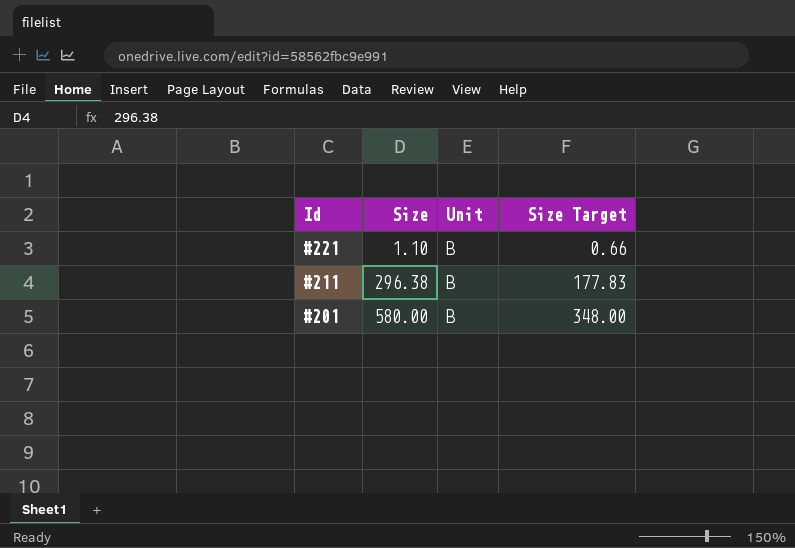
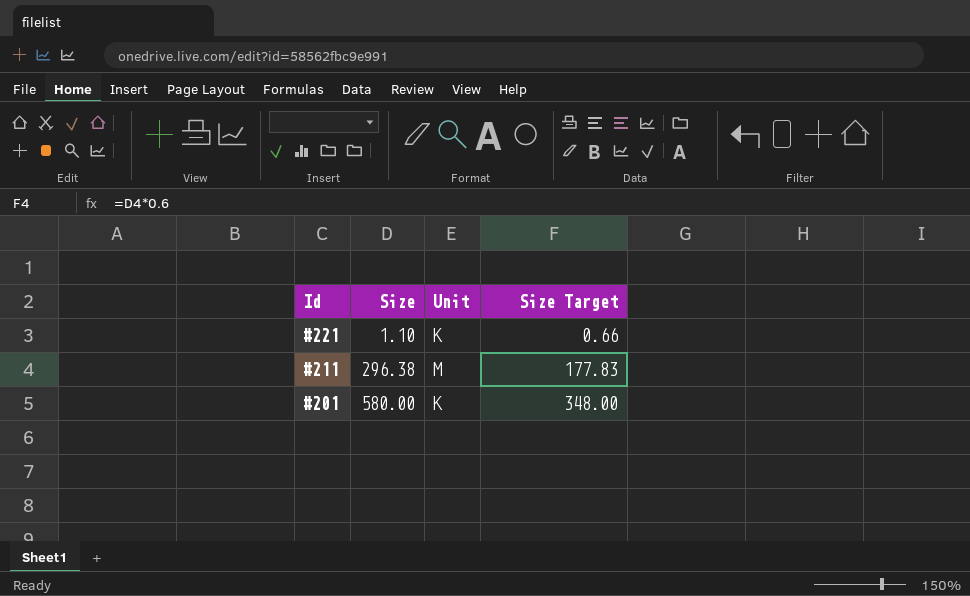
#221 | Unit: B -> K
#211 | Unit: B -> M
#201 | Unit: B -> K

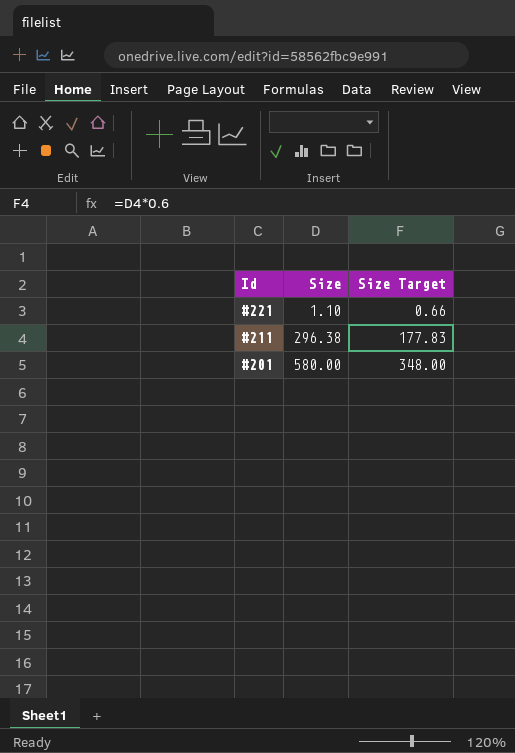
column Unit | position: 3 -> none

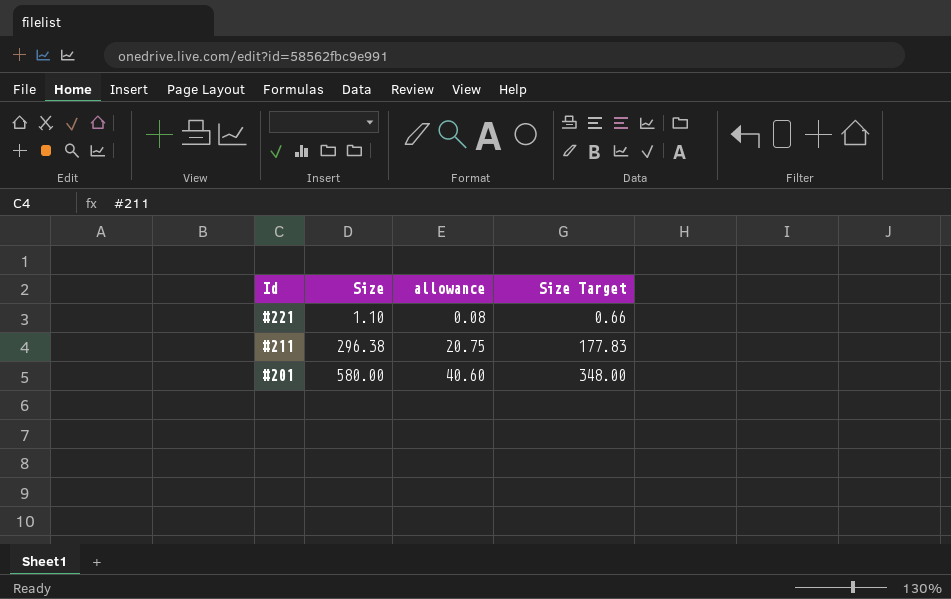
column allowance | formula: none -> [Size] * 0.07

